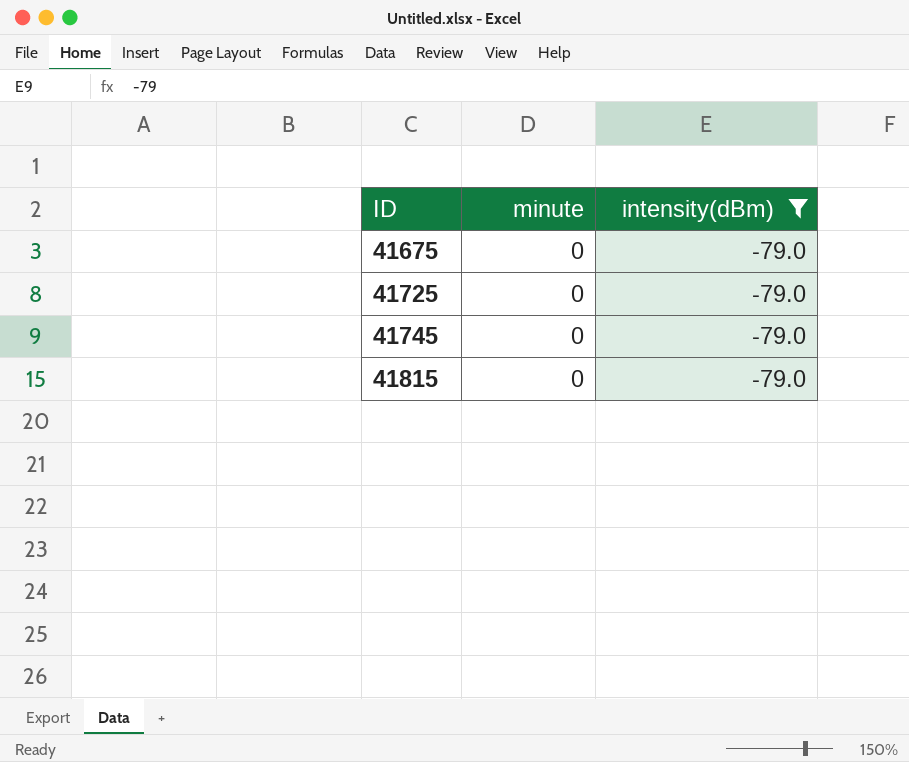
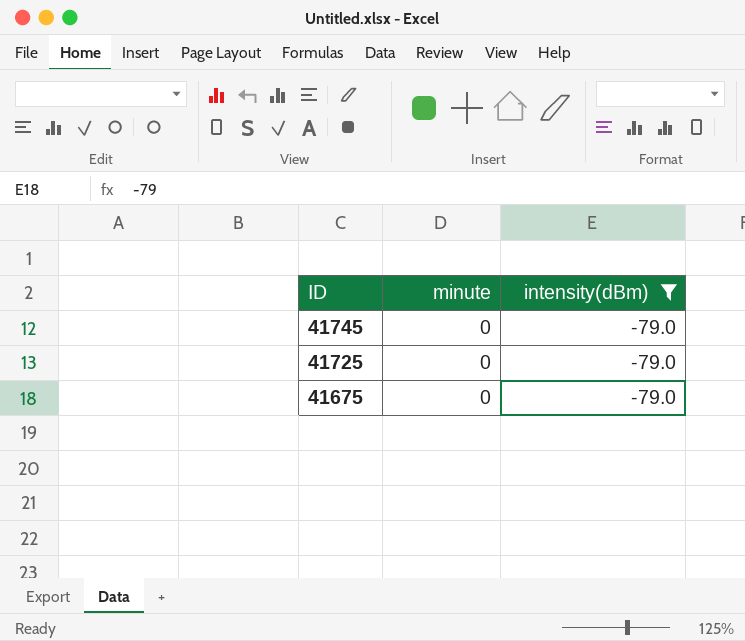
row order: ID ascending -> ID descending
row 41815: 0 | -79.0 -> none

